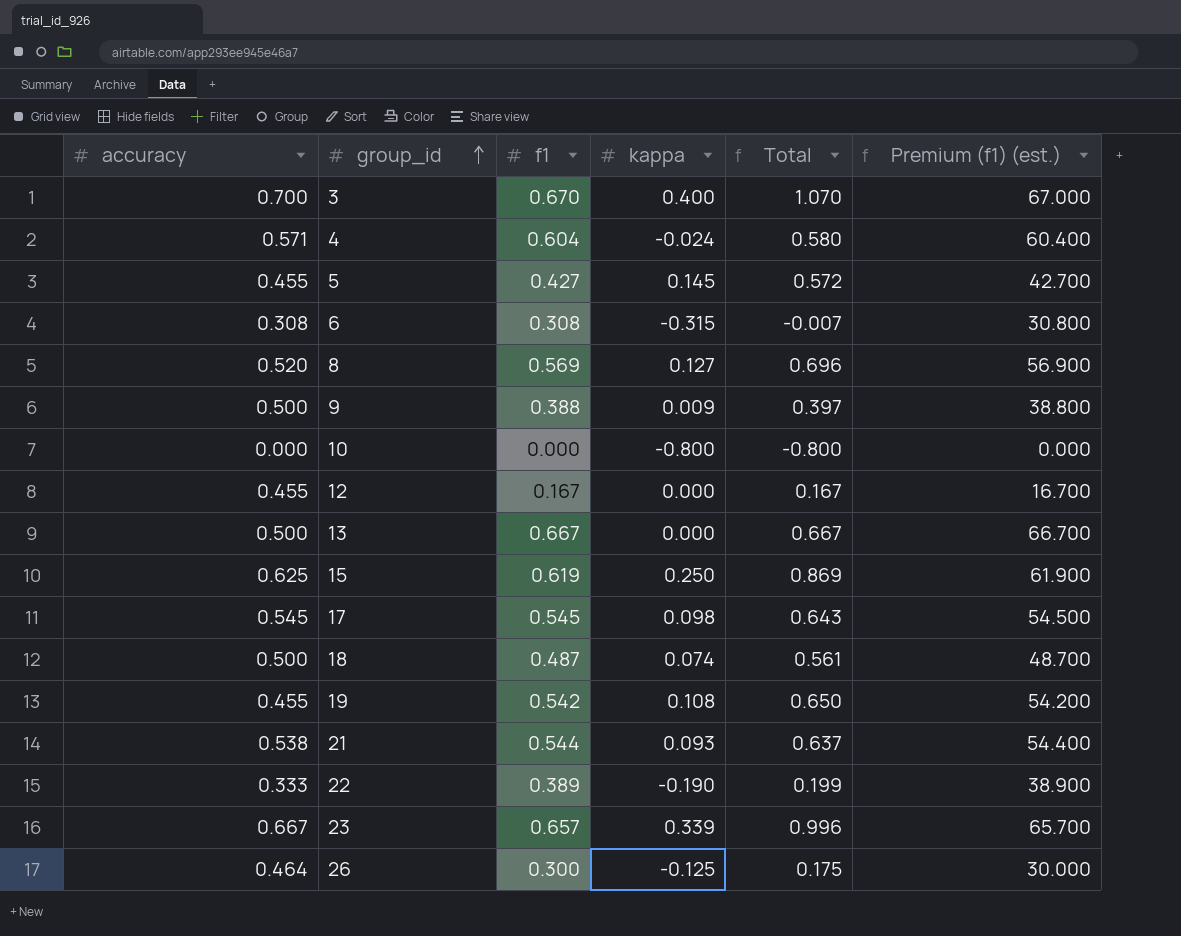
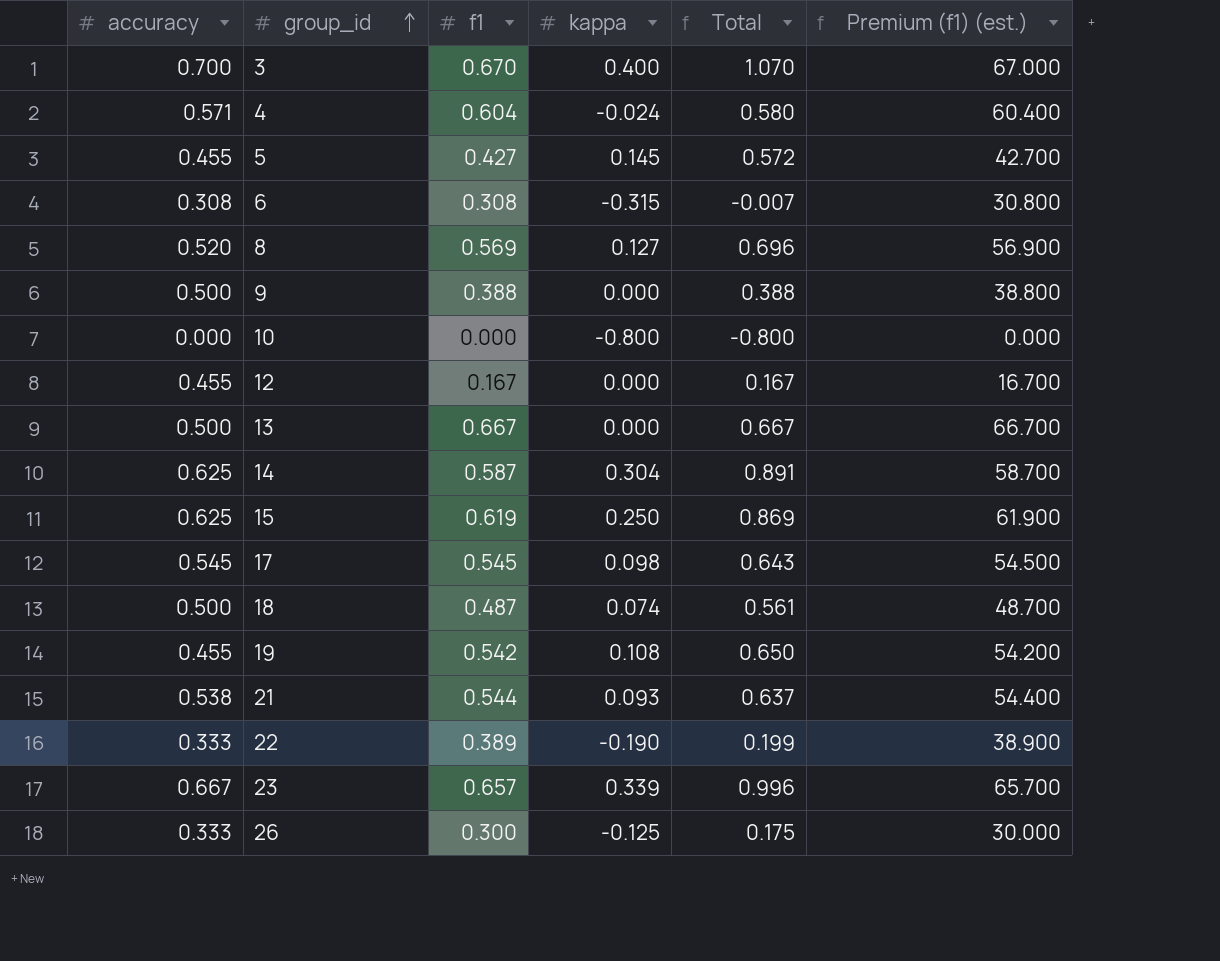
9 | kappa: 0.009 -> 0.000
9 | Total: 0.397 -> 0.388
row 14: none -> 0.625 | 0.587 | 0.304 | 0.891 | 58.700
26 | accuracy: 0.464 -> 0.333

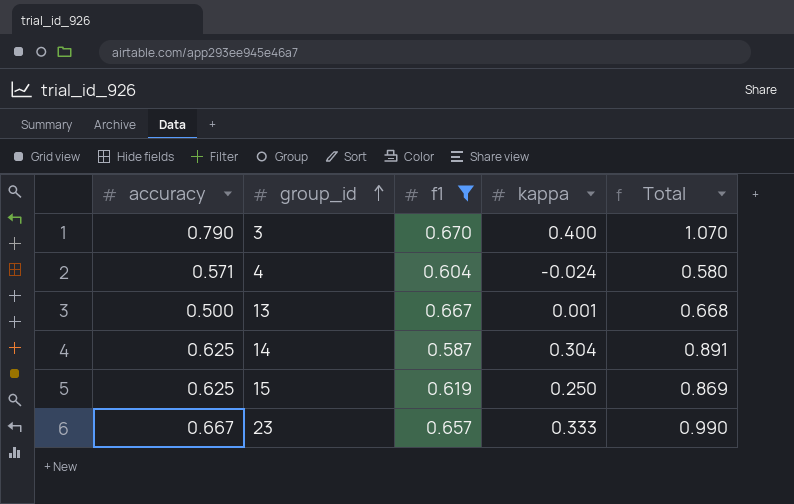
filter: none -> f1 >= 0.587
column Premium (f1) (est.) | formula: [f1] * 100 -> none
3 | accuracy: 0.700 -> 0.790
13 | kappa: 0.000 -> 0.001
13 | Total: 0.667 -> 0.668
23 | kappa: 0.339 -> 0.333
23 | Total: 0.996 -> 0.990

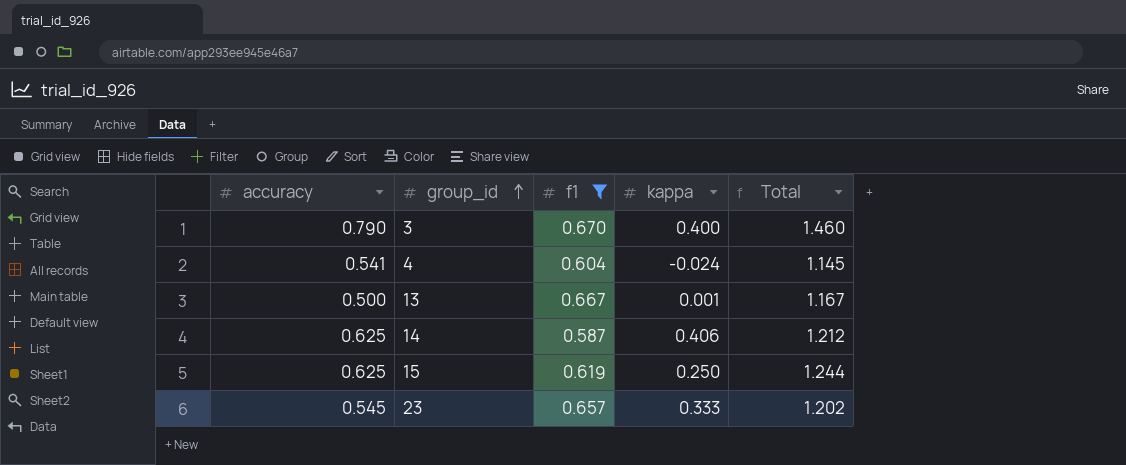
column Total | formula: [f1] + [kappa] -> [accuracy] + [f1]
4 | accuracy: 0.571 -> 0.541
14 | kappa: 0.304 -> 0.406
23 | accuracy: 0.667 -> 0.545

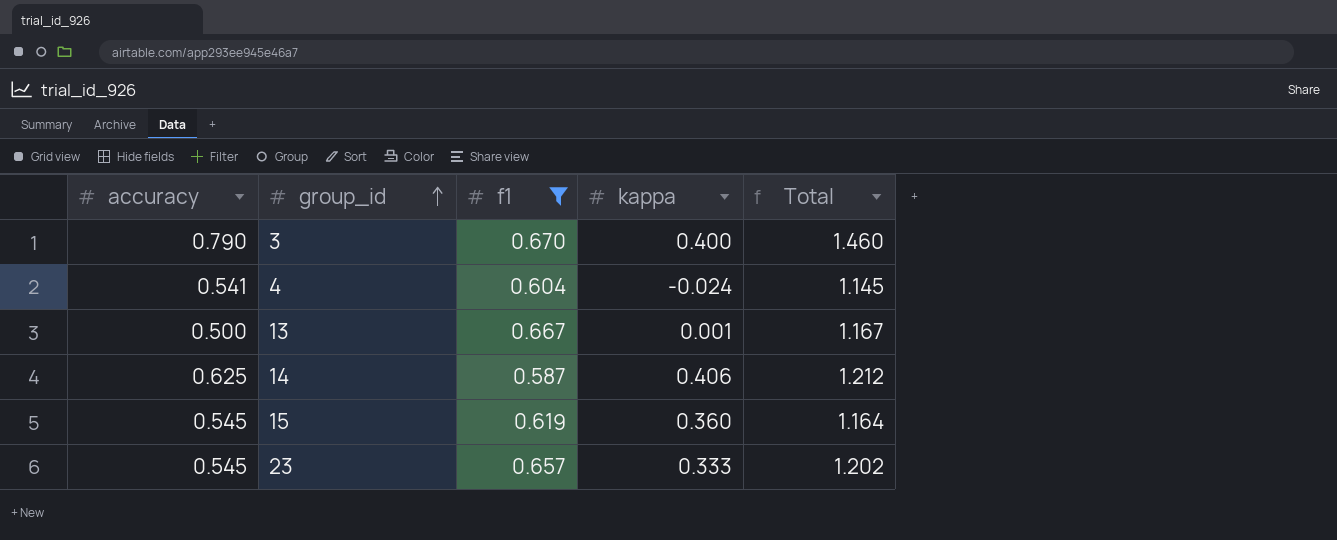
15 | accuracy: 0.625 -> 0.545
15 | kappa: 0.250 -> 0.360
15 | Total: 1.244 -> 1.164

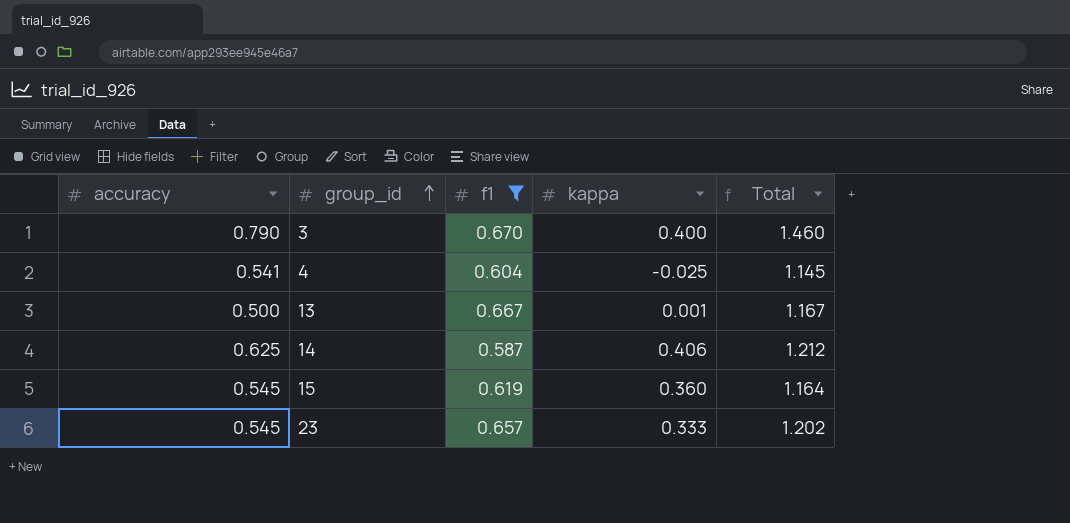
4 | kappa: -0.024 -> -0.025

